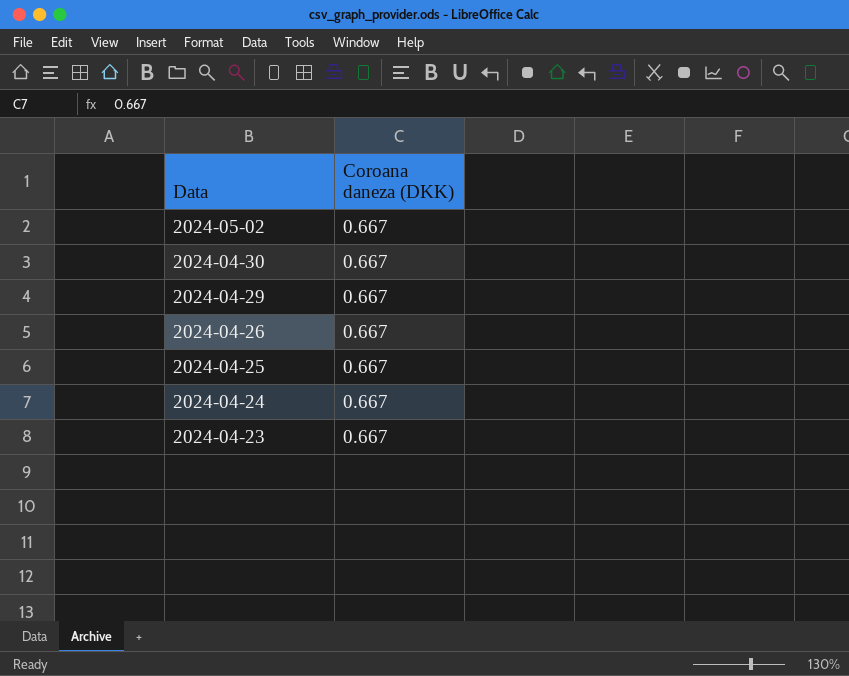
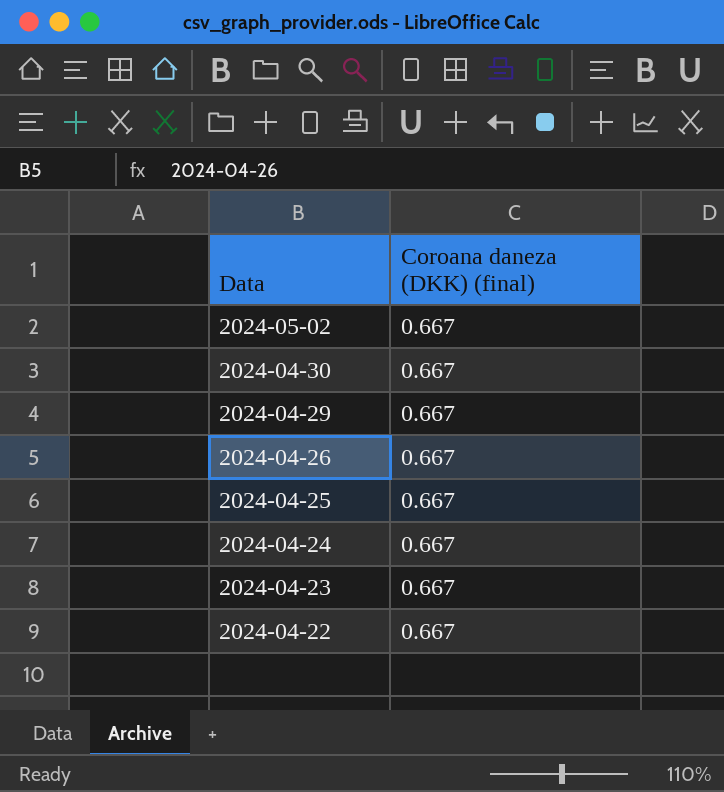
column name: Coroana daneza (DKK) -> Coroana daneza (DKK) (final)
row 2024-04-22: none -> 0.667

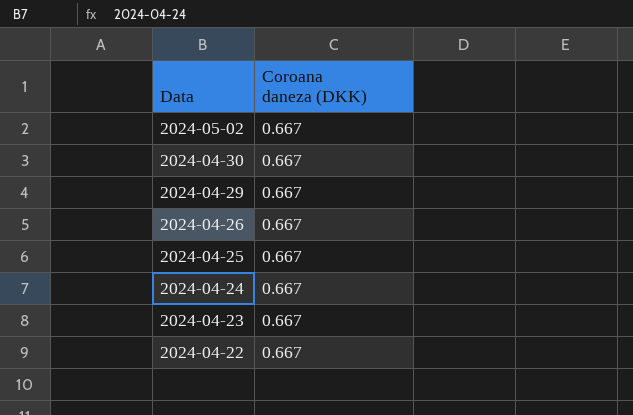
column name: Coroana daneza (DKK) (final) -> Coroana daneza (DKK)

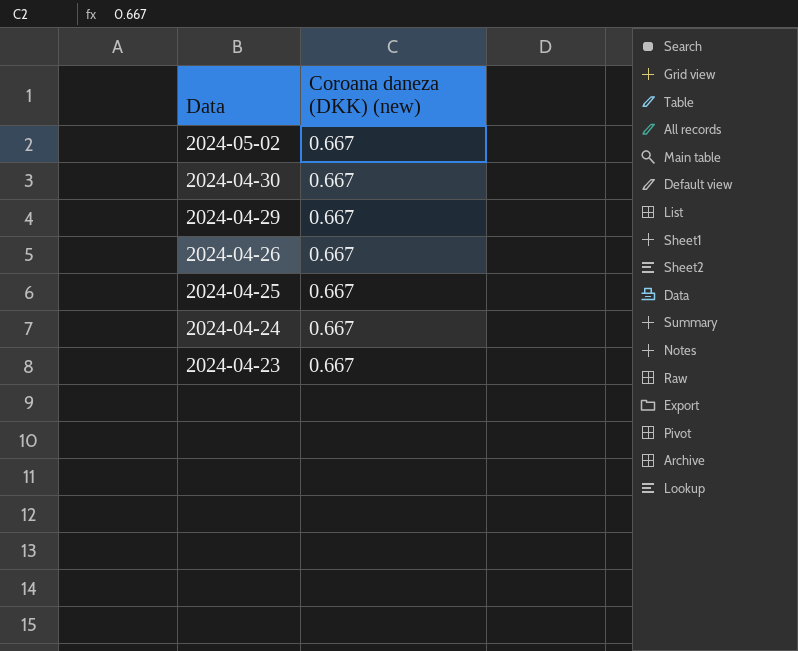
column name: Coroana daneza (DKK) -> Coroana daneza (DKK) (new)
row 2024-04-22: 0.667 -> none

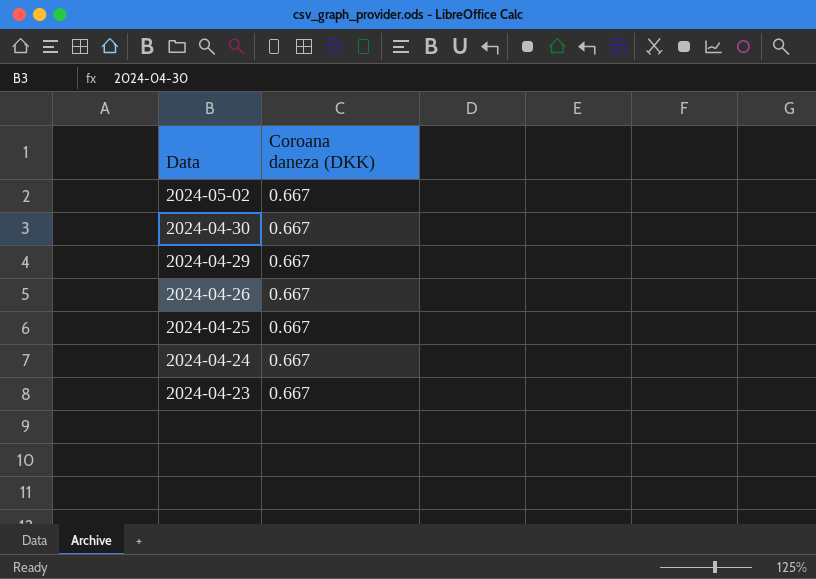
column name: Coroana daneza (DKK) (new) -> Coroana daneza (DKK)

